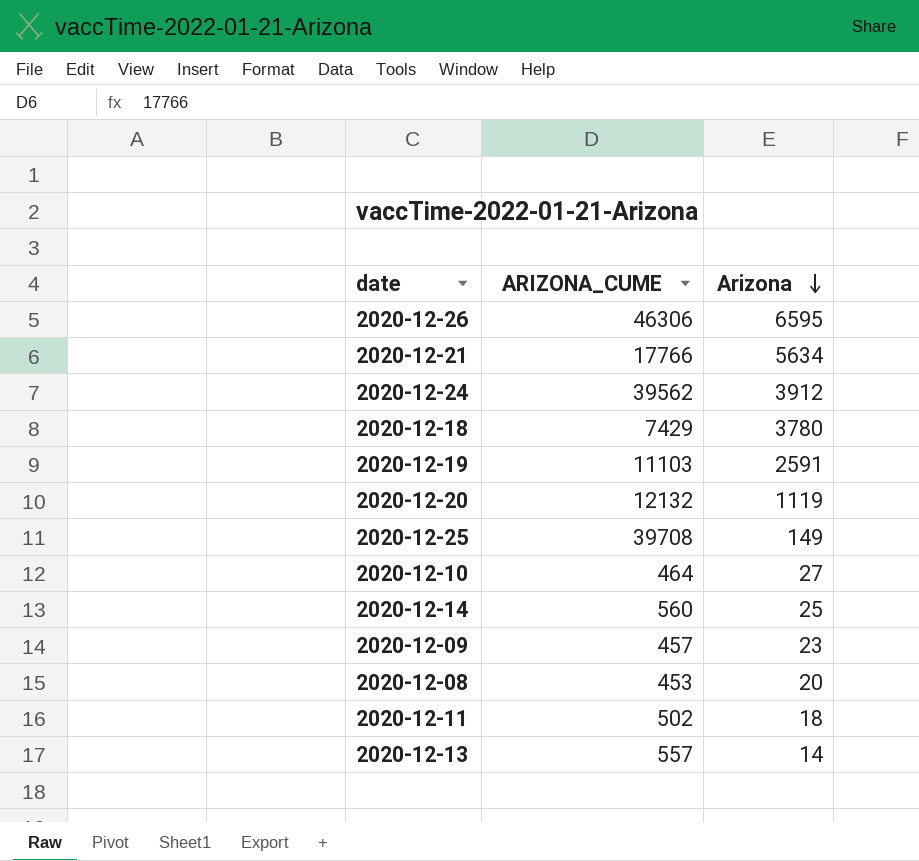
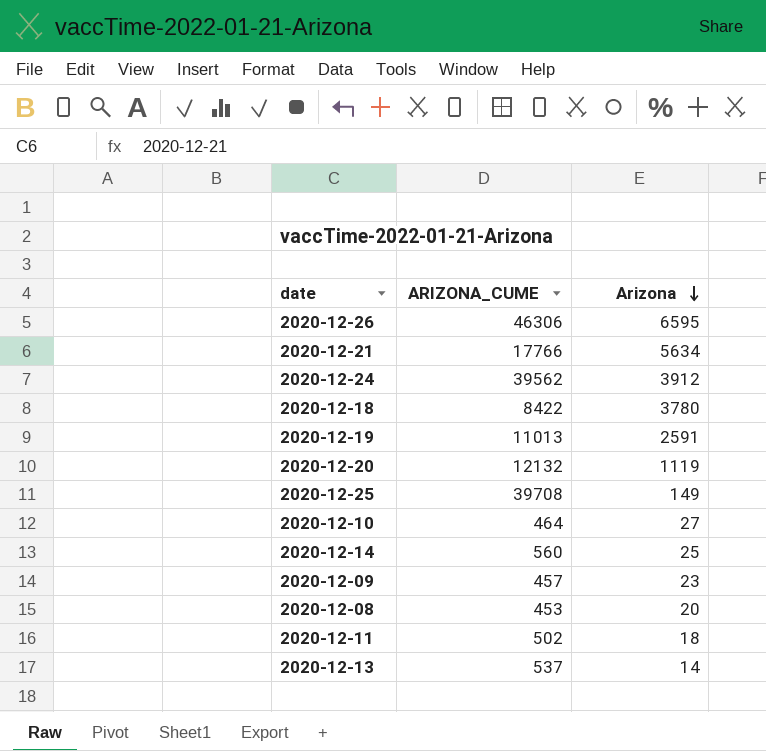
2020-12-18 | ARIZONA_CUME: 7429 -> 8422
2020-12-19 | ARIZONA_CUME: 11103 -> 11013
2020-12-13 | ARIZONA_CUME: 557 -> 537

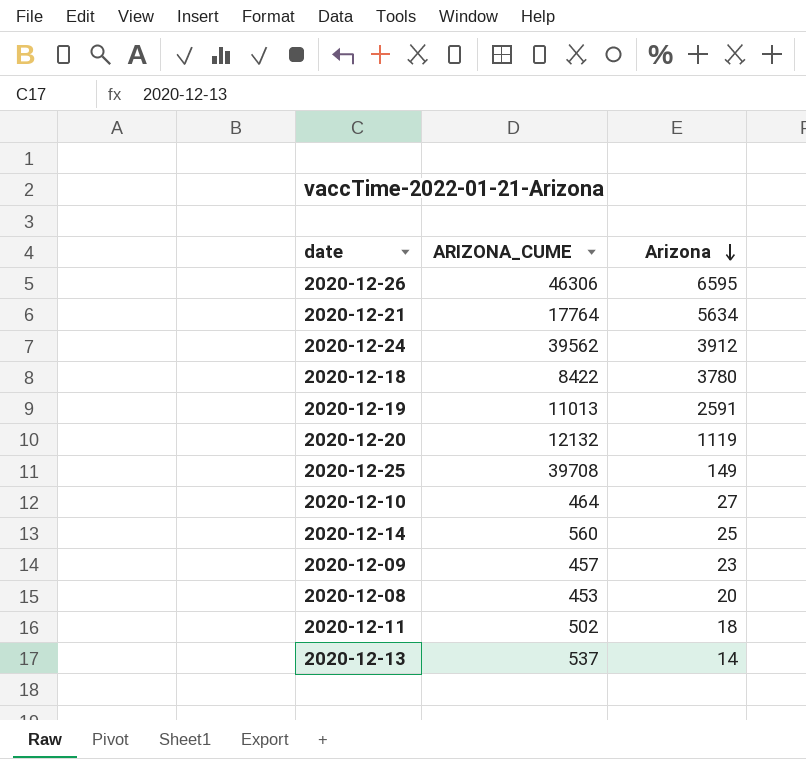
2020-12-21 | ARIZONA_CUME: 17766 -> 17764

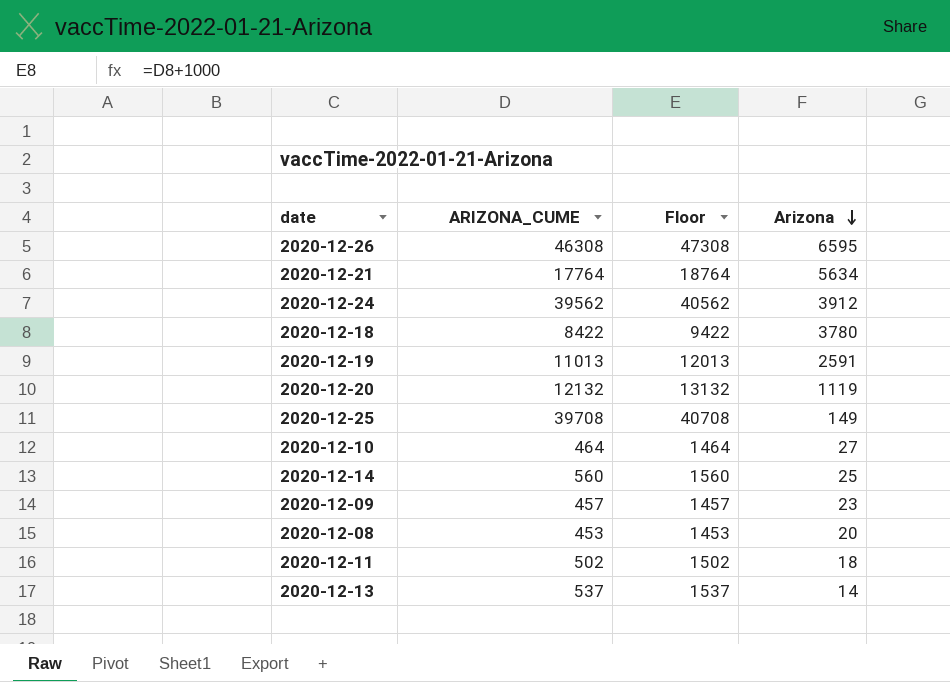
column Floor | formula: none -> [ARIZONA_CUME] + 1000
2020-12-26 | ARIZONA_CUME: 46306 -> 46308

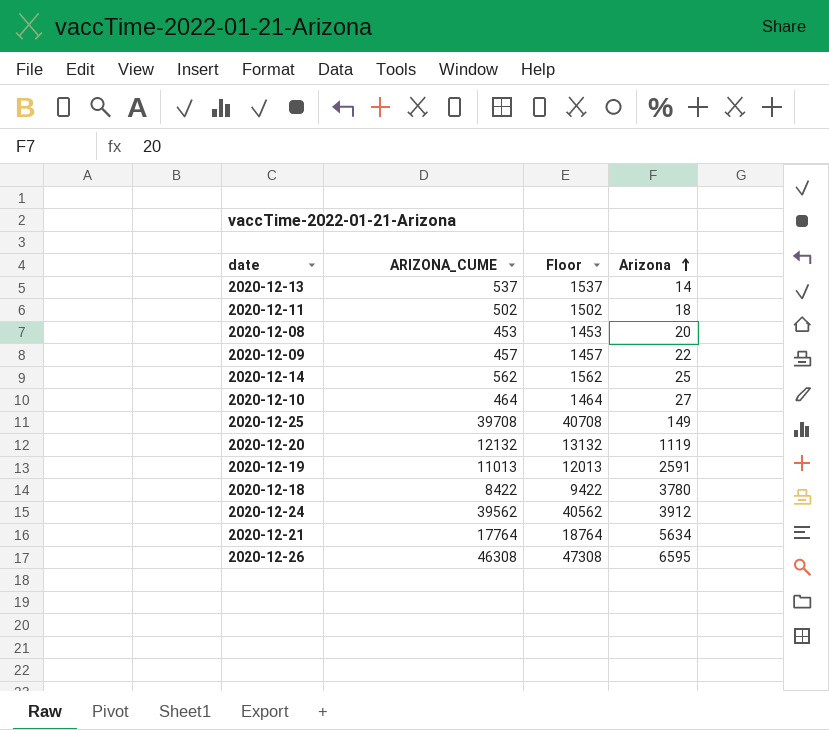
row order: Arizona descending -> Arizona ascending
2020-12-09 | Arizona: 23 -> 22
2020-12-14 | ARIZONA_CUME: 560 -> 562
2020-12-14 | Floor: 1560 -> 1562

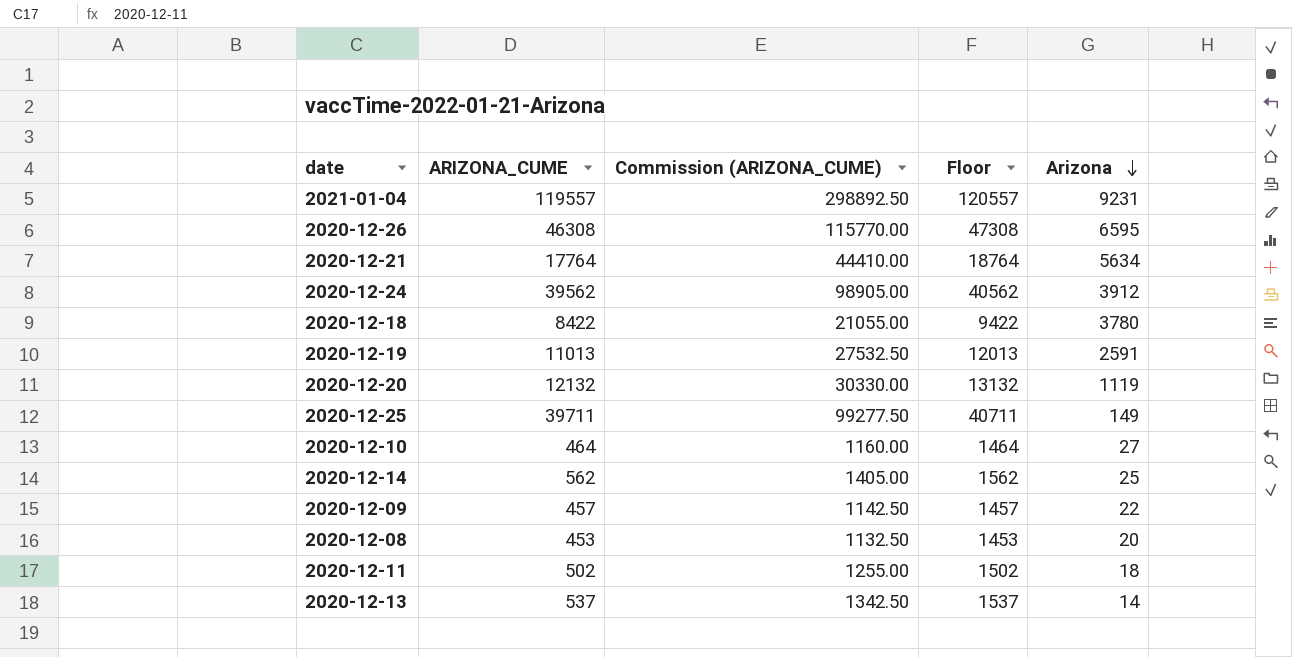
row order: Arizona ascending -> Arizona descending
column Commission (ARIZONA_CUME) | formula: none -> [ARIZONA_CUME] * 2.5
row 2021-01-04: none -> 119557 | 298892.50 | 120557 | 9231
2020-12-25 | ARIZONA_CUME: 39708 -> 39711
2020-12-25 | Floor: 40708 -> 40711

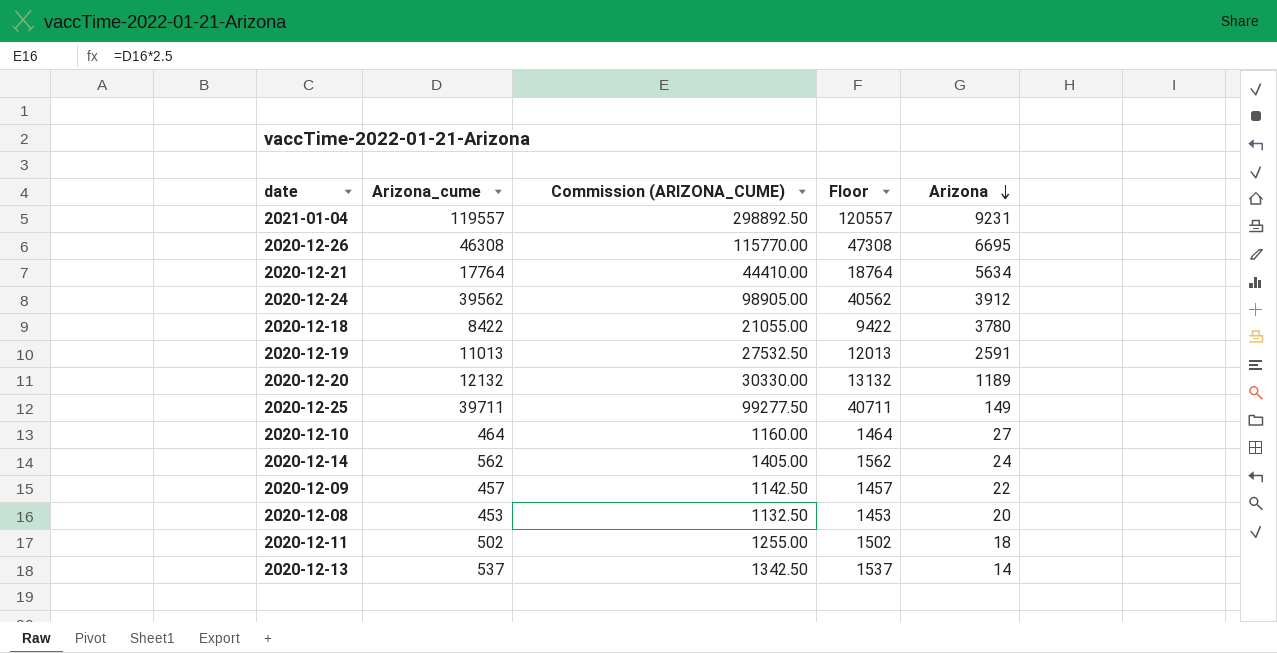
column name: ARIZONA_CUME -> Arizona_cume
2020-12-26 | Arizona: 6595 -> 6695
2020-12-20 | Arizona: 1119 -> 1189
2020-12-14 | Arizona: 25 -> 24

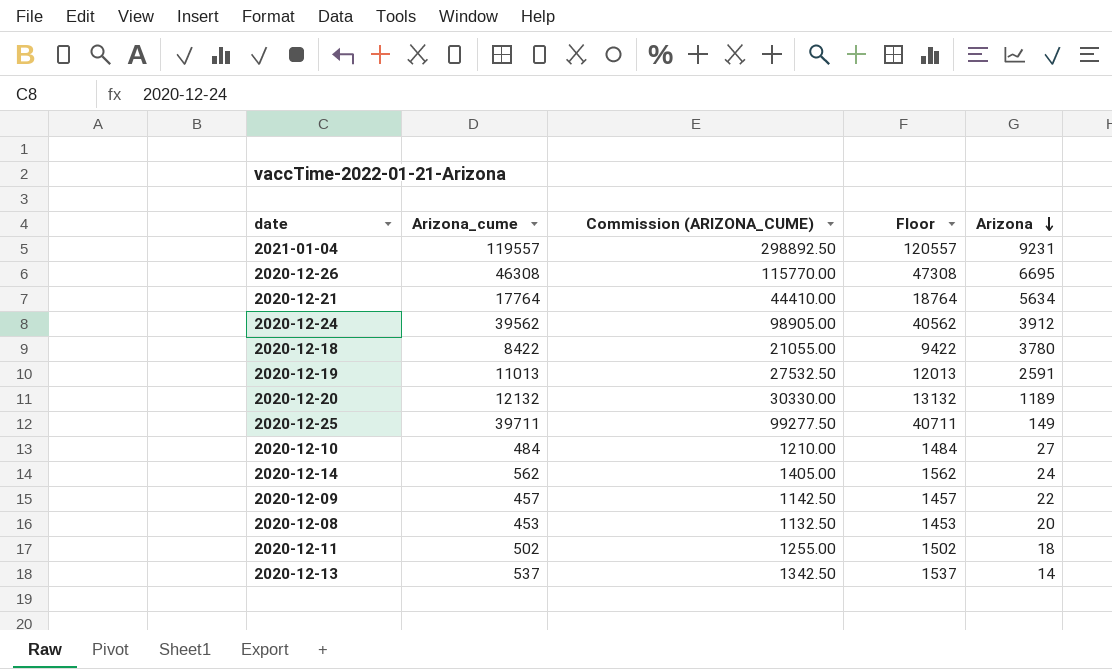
2020-12-10 | Arizona_cume: 464 -> 484
2020-12-10 | Commission (ARIZONA_CUME): 1160.00 -> 1210.00
2020-12-10 | Floor: 1464 -> 1484

